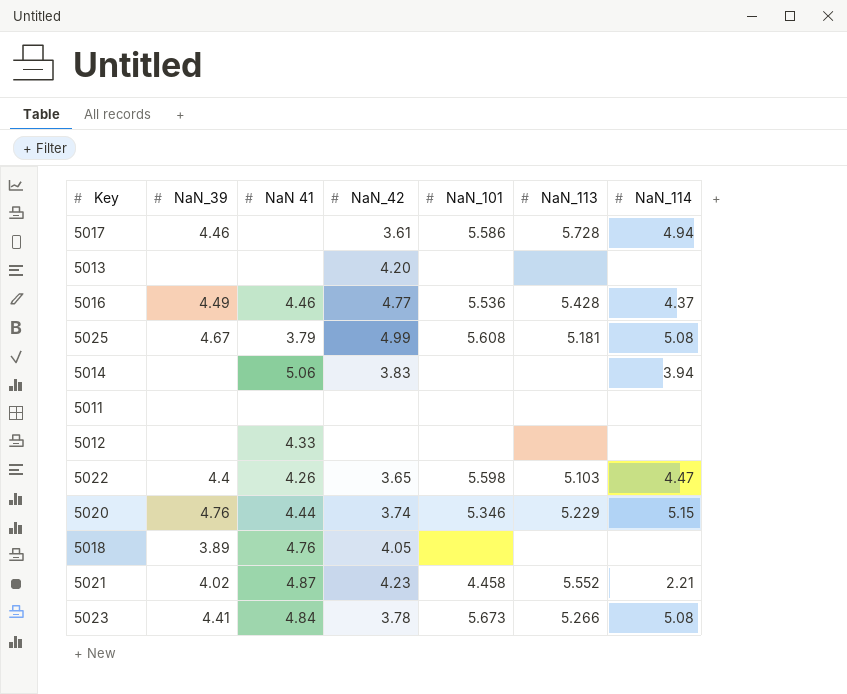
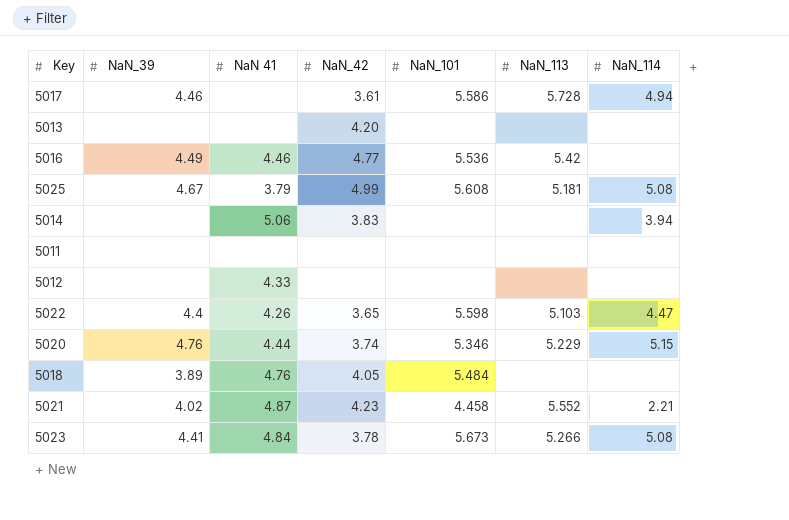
5016 | NaN_113: 5.428 -> 5.42
5016 | NaN_114: 4.37 -> none
5018 | NaN_101: none -> 5.484

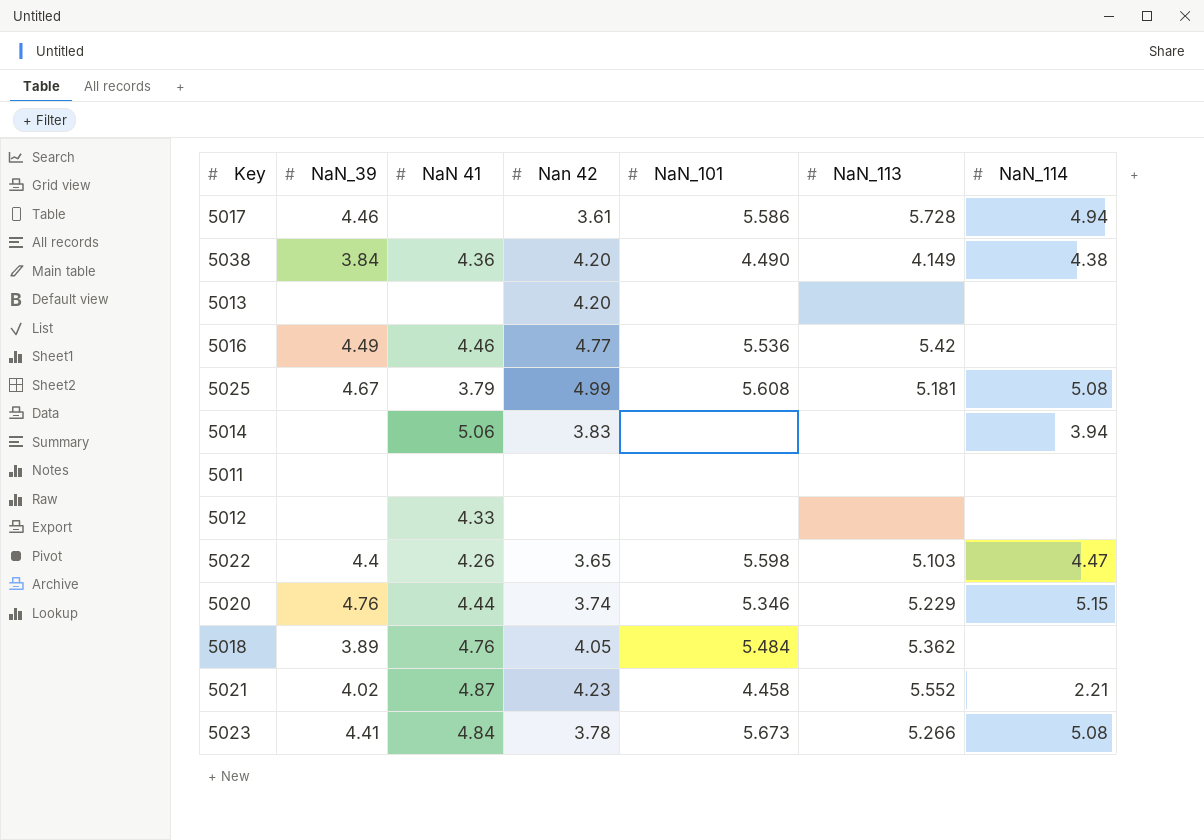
column name: NaN_42 -> Nan 42
row 5038: none -> 3.84 | 4.36 | 4.20 | 4.490 | 4.149 | 4.38
5018 | NaN_113: none -> 5.362

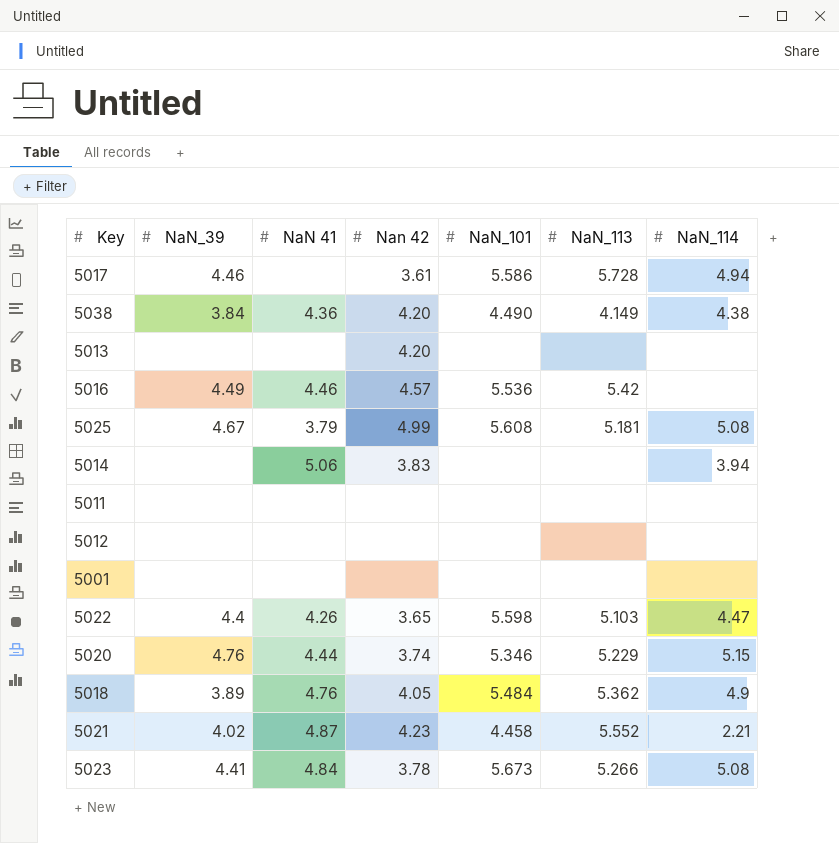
5016 | Nan 42: 4.77 -> 4.57
5012 | NaN 41: 4.33 -> none
row 5001: none -> none | none | none | none | none | none
5018 | NaN_114: none -> 4.9

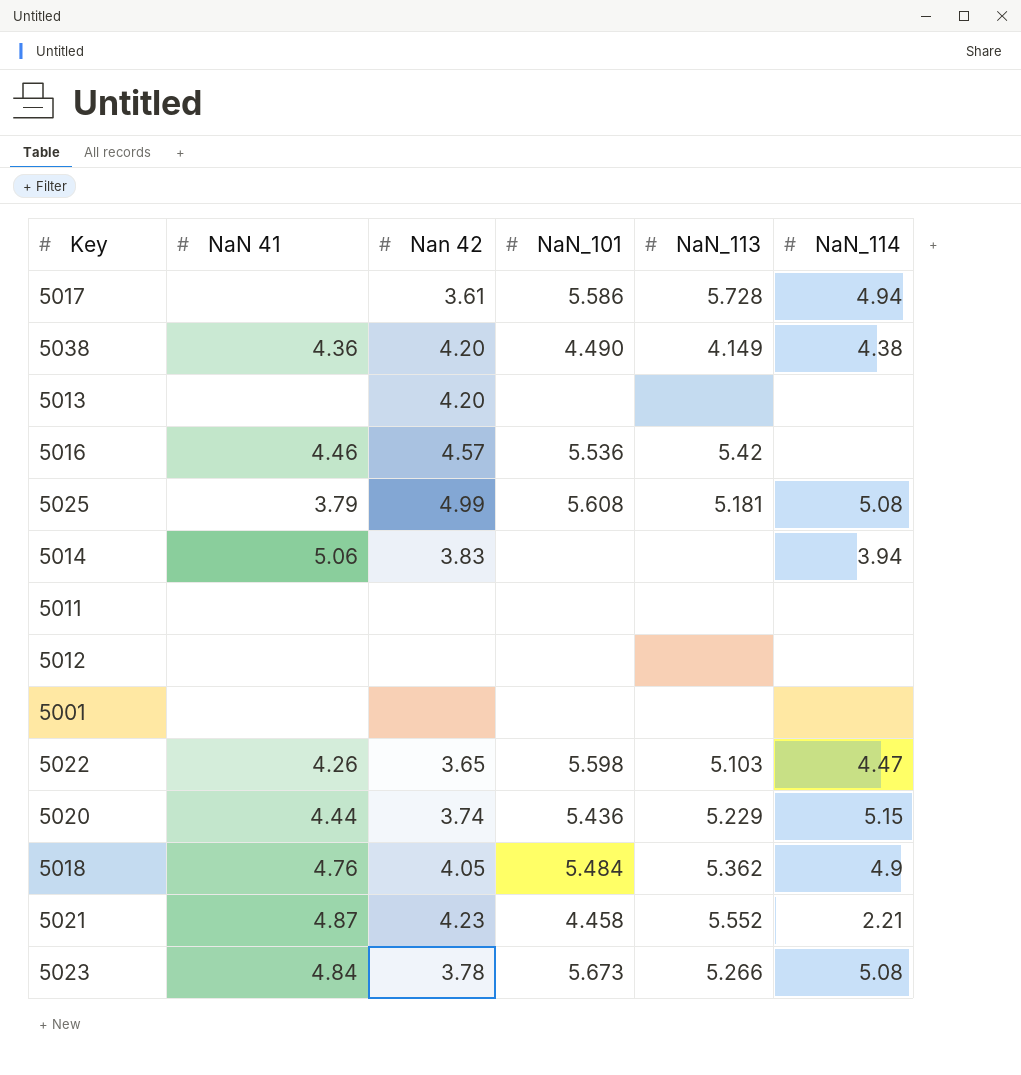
column NaN_39 | position: 2 -> none
5020 | NaN_101: 5.346 -> 5.436

